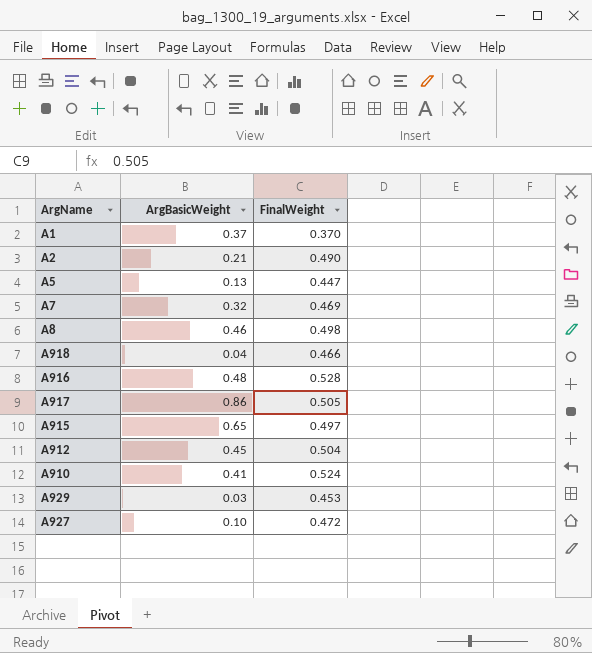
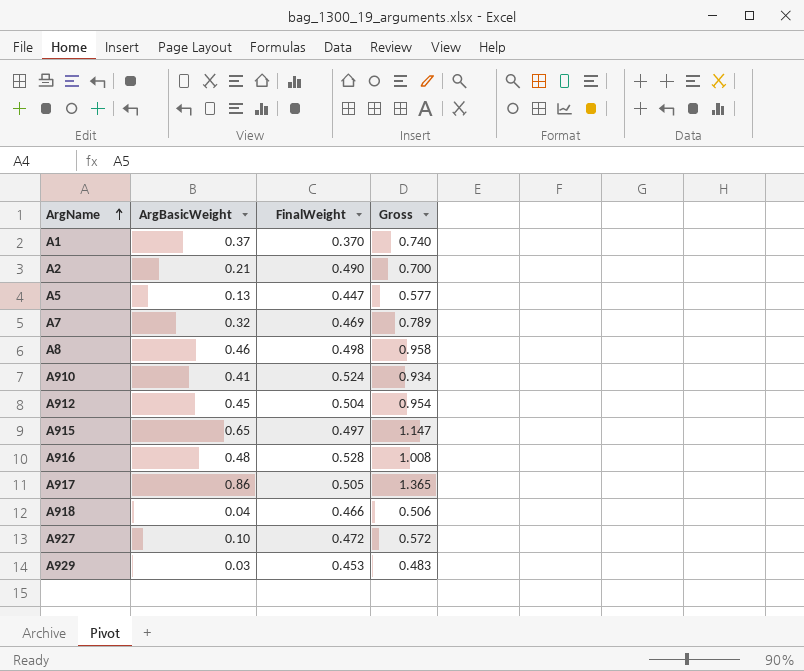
row order: none -> ArgName ascending
column Gross | formula: none -> [ArgBasicWeight] + [FinalWeight]

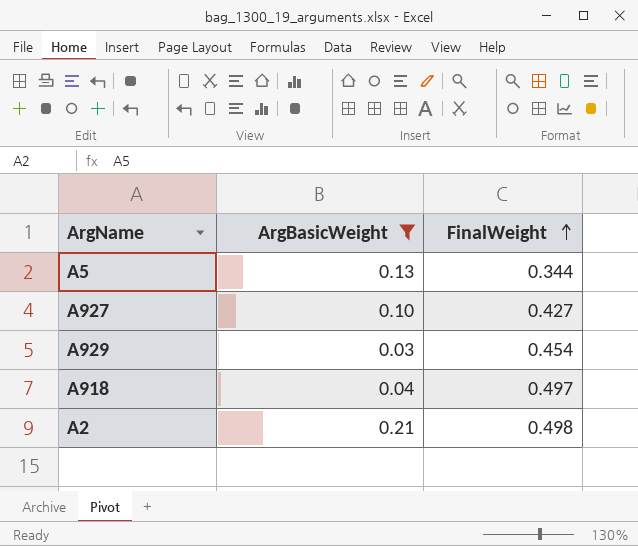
filter: none -> ArgBasicWeight <= 0.21
row order: ArgName ascending -> FinalWeight ascending
column Gross | formula: [ArgBasicWeight] + [FinalWeight] -> none
A5 | FinalWeight: 0.447 -> 0.344
A927 | FinalWeight: 0.472 -> 0.427
A929 | FinalWeight: 0.453 -> 0.454
A918 | FinalWeight: 0.466 -> 0.497
A2 | FinalWeight: 0.490 -> 0.498

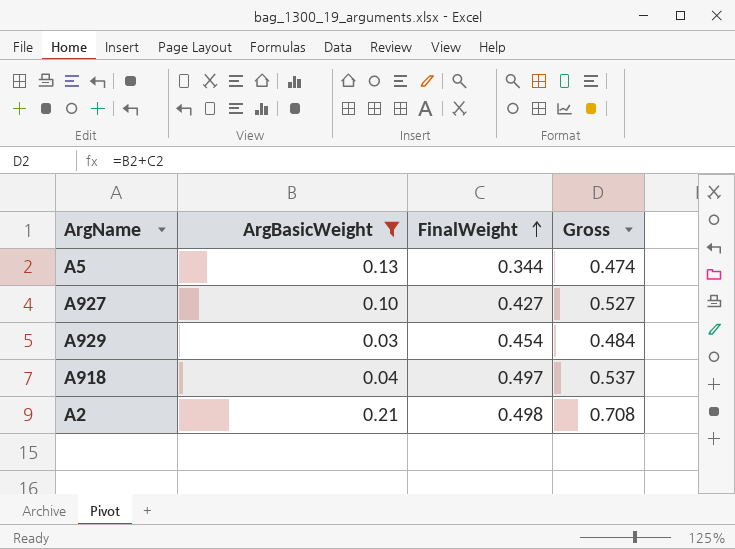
column Gross | formula: none -> [ArgBasicWeight] + [FinalWeight]

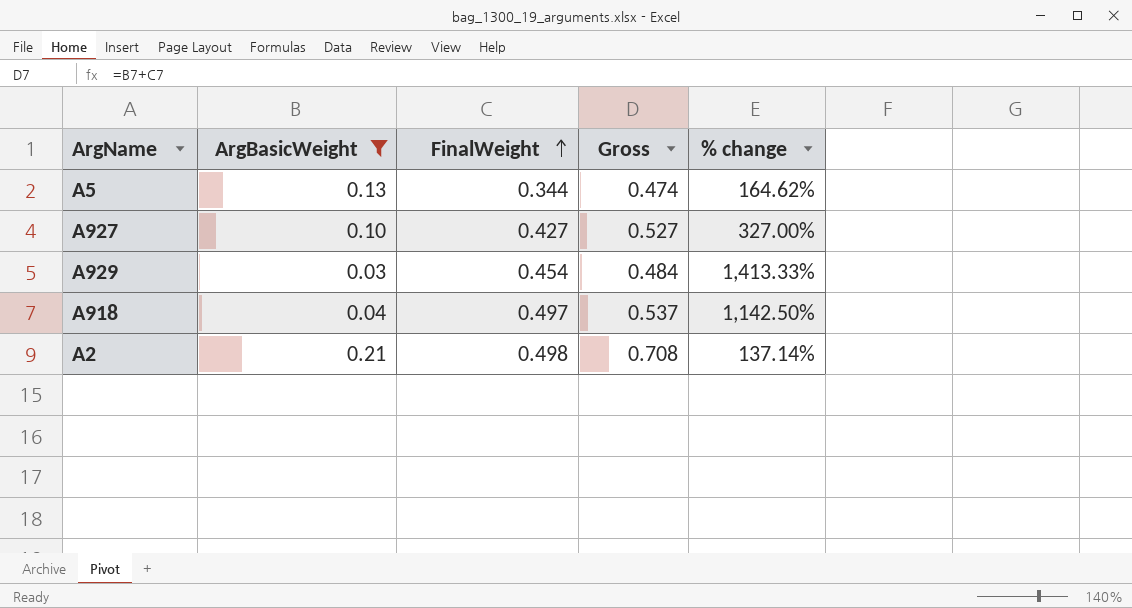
column % change | formula: none -> ([FinalWeight] - [ArgBasicWeight]) / [ArgBasicWeight]

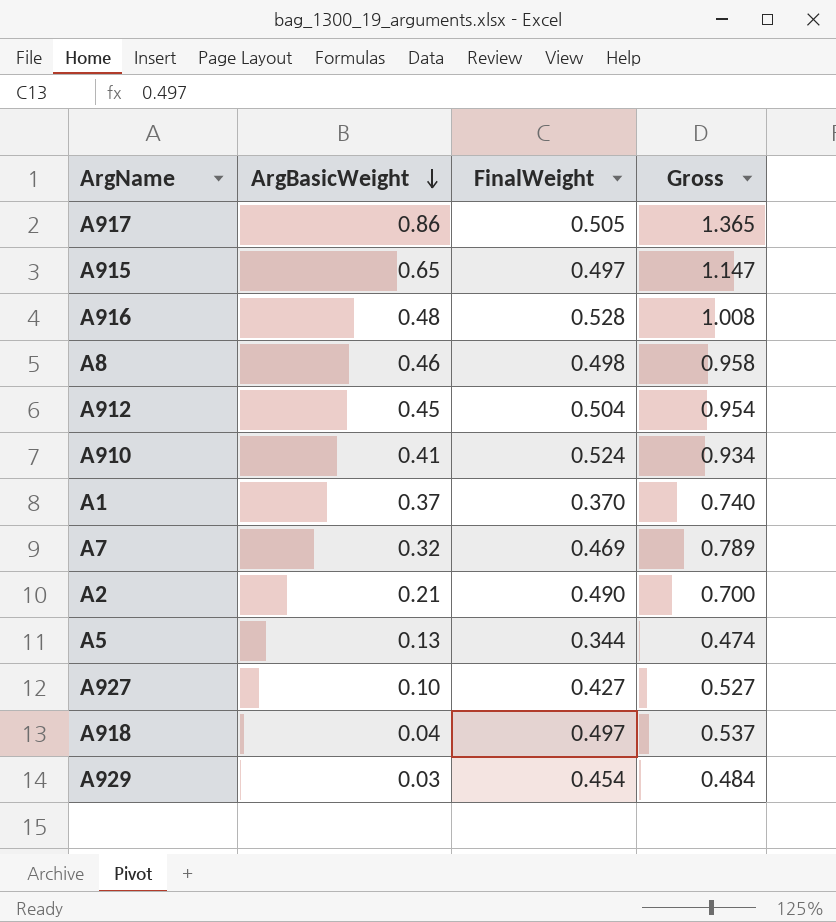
filter: ArgBasicWeight <= 0.21 -> none
row order: FinalWeight ascending -> ArgBasicWeight descending
column % change | formula: ([FinalWeight] - [ArgBasicWeight]) / [ArgBasicWeight] -> none
A2 | FinalWeight: 0.498 -> 0.490
A2 | Gross: 0.708 -> 0.700

